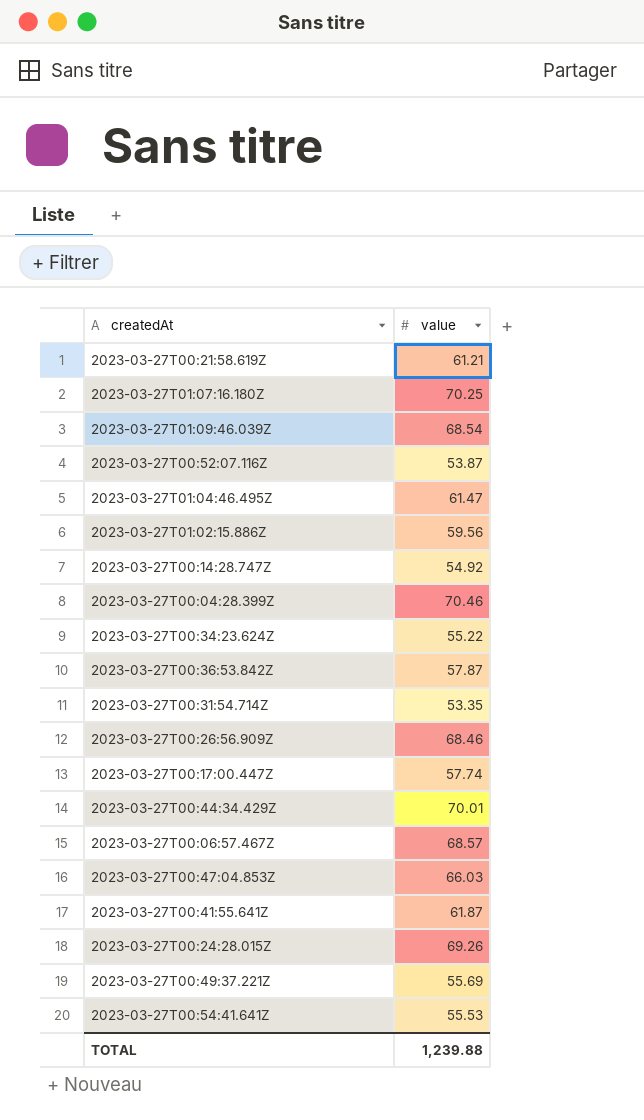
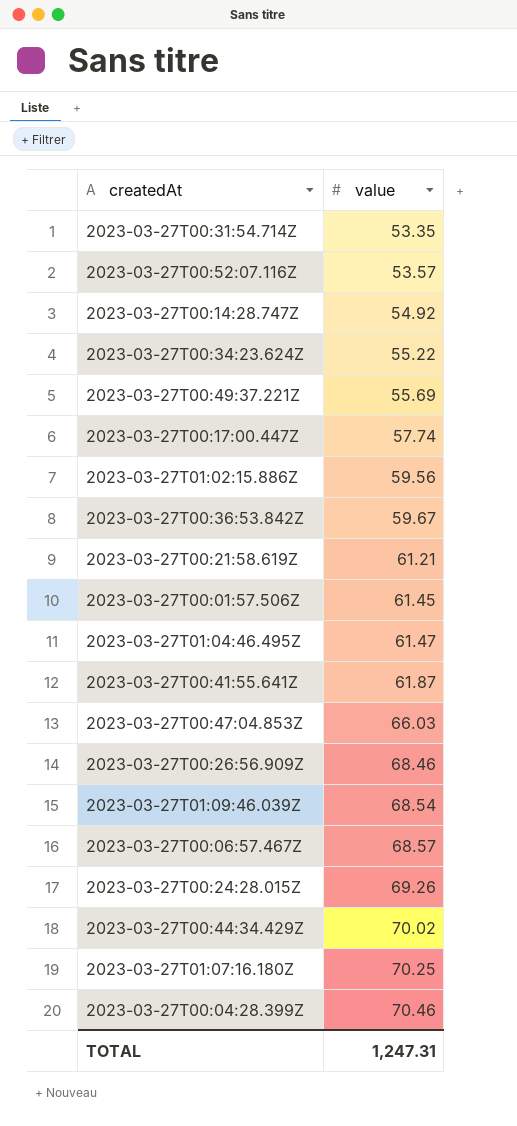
row order: none -> value ascending
row 2023-03-27T00:54:41.641Z: 55.53 -> none
2023-03-27T00:52:07.116Z | value: 53.87 -> 53.57
2023-03-27T00:36:53.842Z | value: 57.87 -> 59.67
row 2023-03-27T00:01:57.506Z: none -> 61.45
2023-03-27T00:44:34.429Z | value: 70.01 -> 70.02
TOTAL | value: 1,239.88 -> 1,247.31

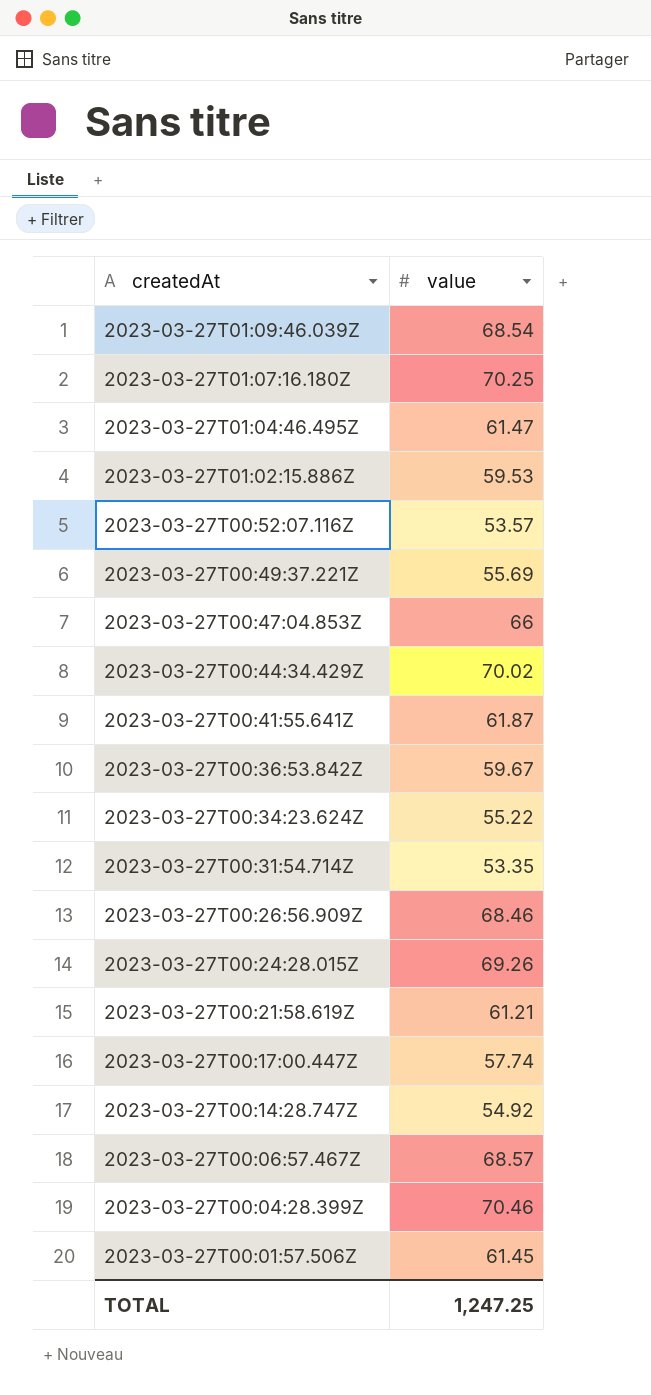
row order: value ascending -> createdAt descending
2023-03-27T01:02:15.886Z | value: 59.56 -> 59.53
2023-03-27T00:47:04.853Z | value: 66.03 -> 66
TOTAL | value: 1,247.31 -> 1,247.25

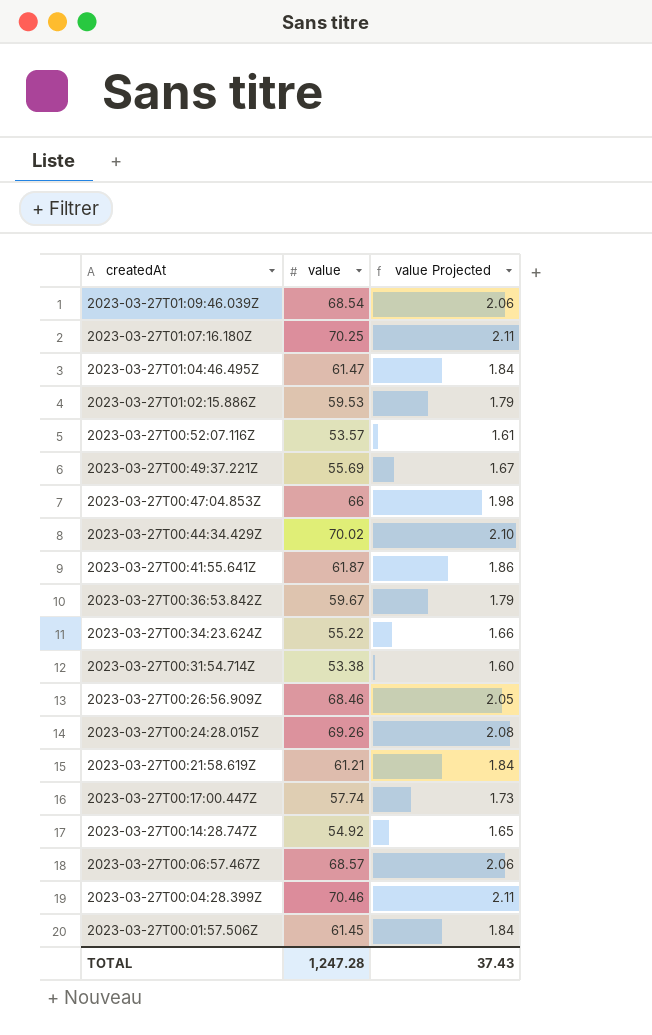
column value Projected | formula: none -> [value] * 0.03
2023-03-27T00:31:54.714Z | value: 53.35 -> 53.38
TOTAL | value: 1,247.25 -> 1,247.28

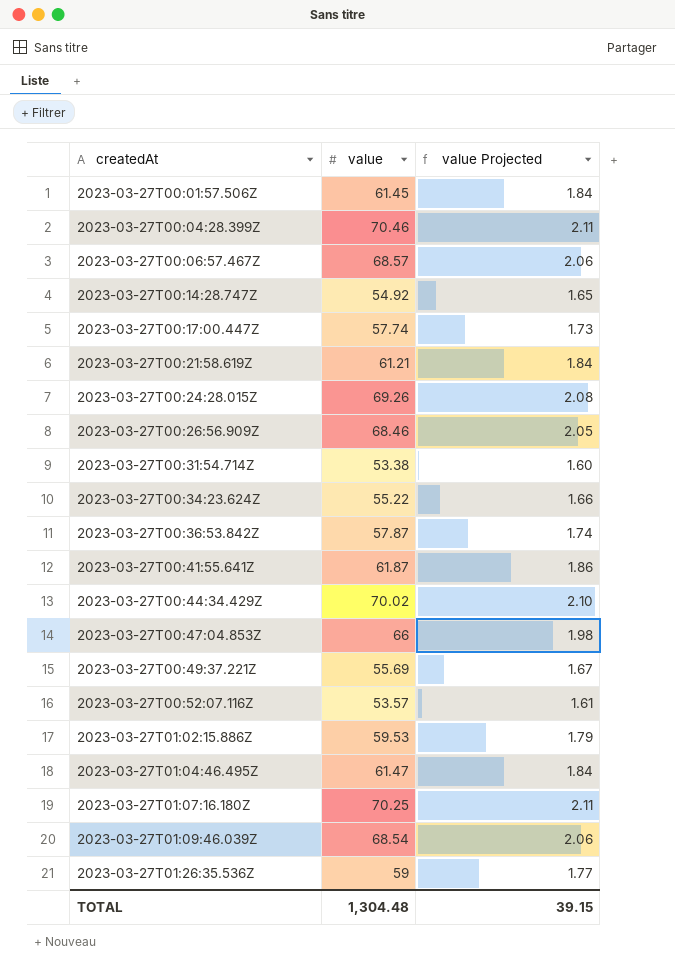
row order: createdAt descending -> createdAt ascending
2023-03-27T00:36:53.842Z | value: 59.67 -> 57.87
2023-03-27T00:36:53.842Z | value Projected: 1.79 -> 1.74
row 2023-03-27T01:26:35.536Z: none -> 59 | 1.77
TOTAL | value: 1,247.28 -> 1,304.48
TOTAL | value Projected: 37.43 -> 39.15

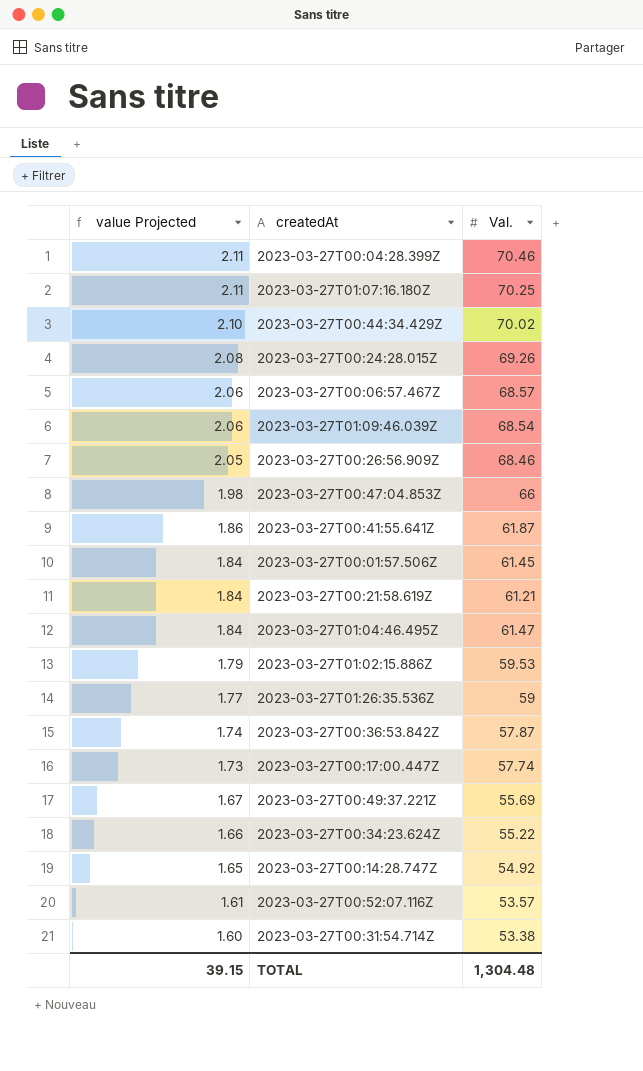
row order: createdAt ascending -> value Projected descending
column value Projected | position: 3 -> 1
column name: value -> Val.

